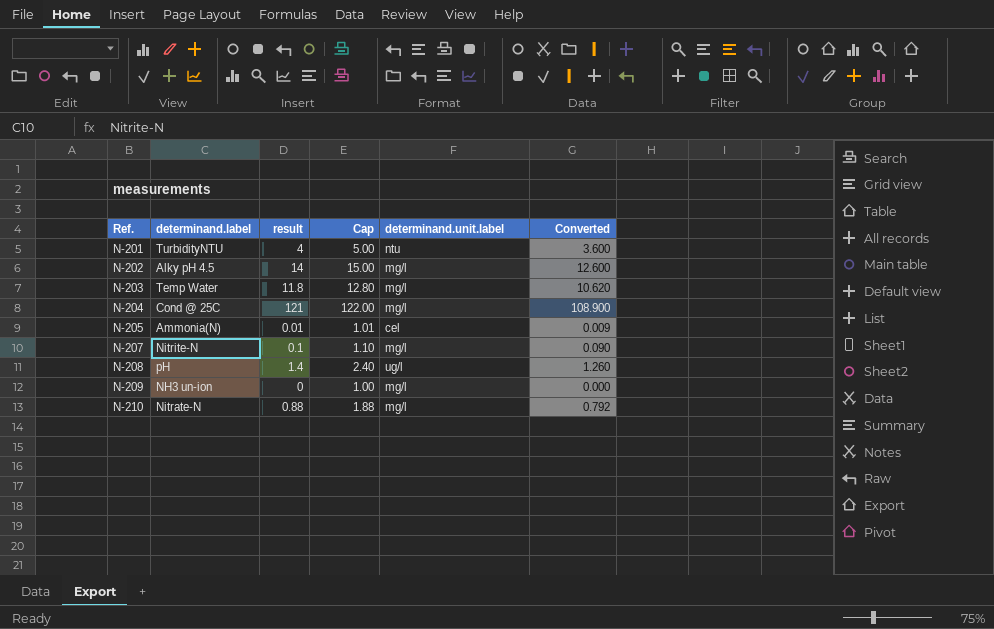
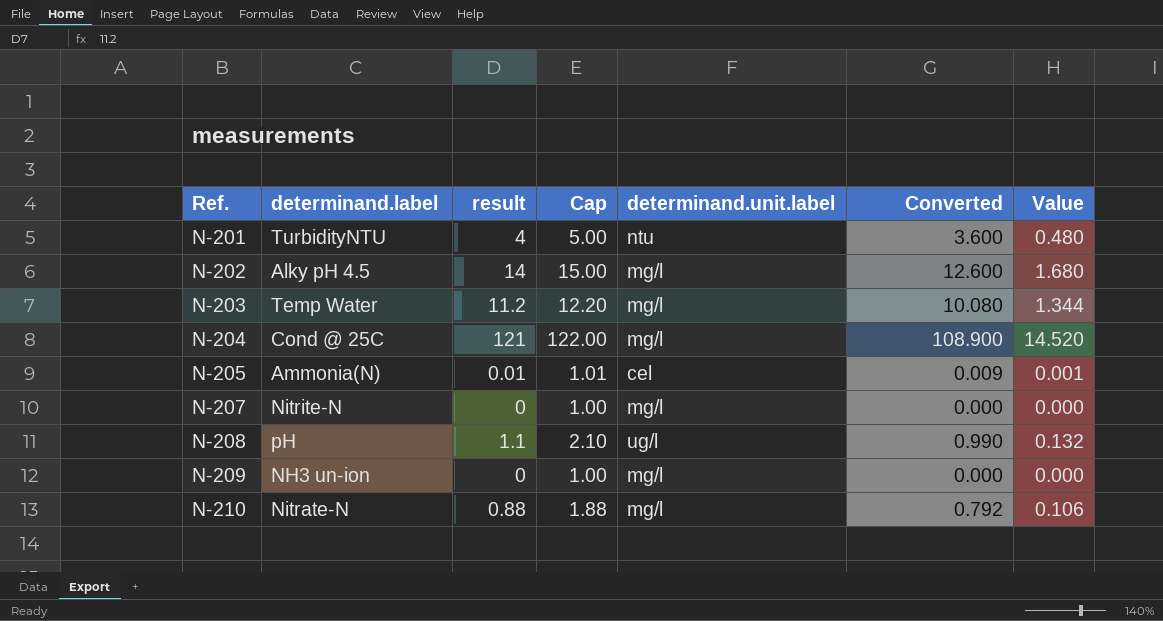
column Value | formula: none -> [result] * 0.12
N-203 | result: 11.8 -> 11.2
N-203 | Cap: 12.80 -> 12.20
N-203 | Converted: 10.620 -> 10.080
N-207 | result: 0.1 -> 0
N-207 | Cap: 1.10 -> 1.00
N-207 | Converted: 0.090 -> 0.000
N-208 | result: 1.4 -> 1.1
N-208 | Cap: 2.40 -> 2.10
N-208 | Converted: 1.260 -> 0.990

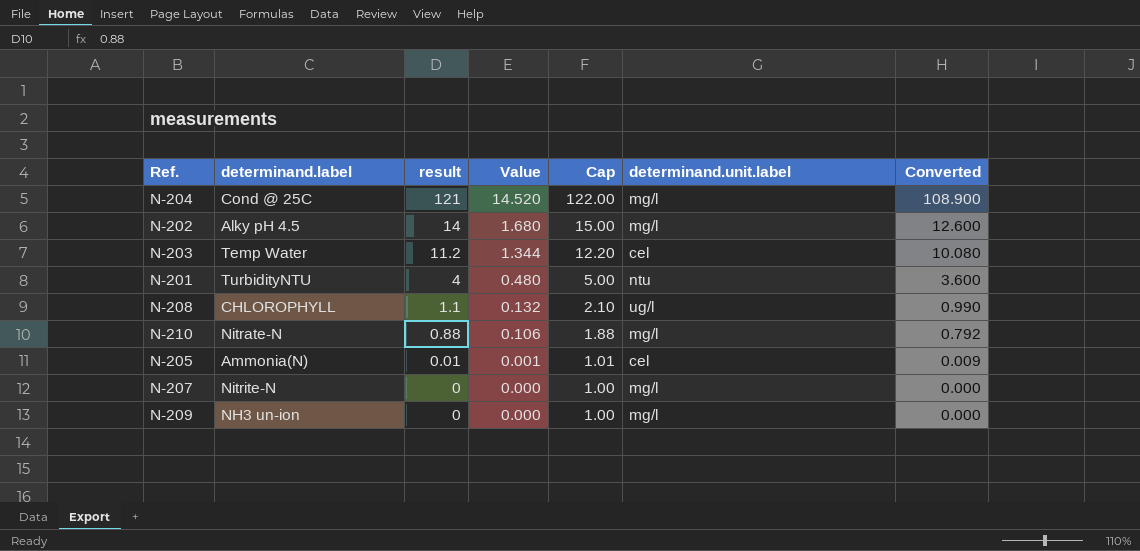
row order: Ref. ascending -> result descending
column Value | position: 7 -> 4
N-203 | determinand.unit.label: mg/l -> cel
N-208 | determinand.label: pH -> CHLOROPHYLL

